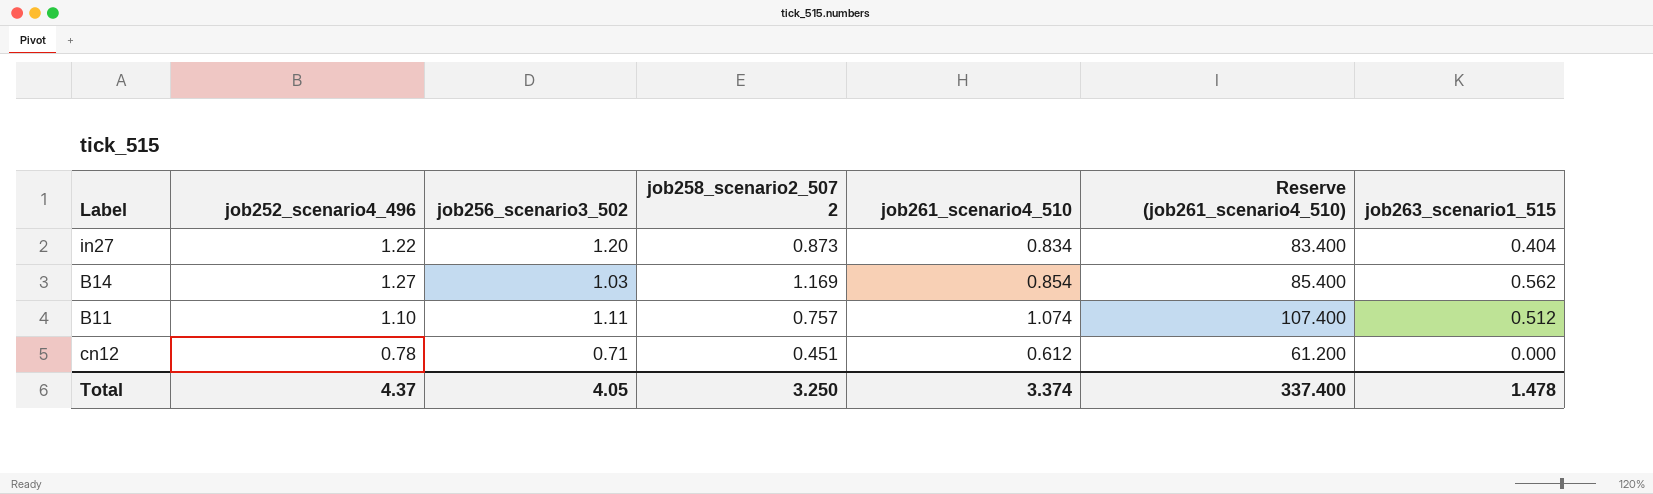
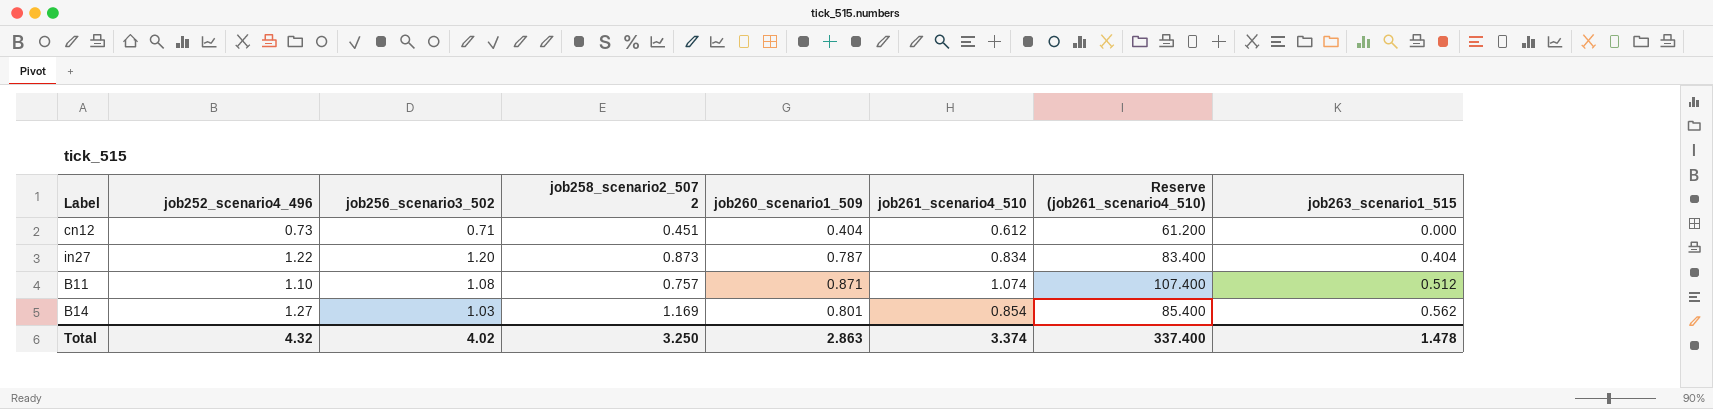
row order: none -> job263_scenario1_515 ascending
column job260_scenario1_509 | position: none -> 5
cn12 | job252_scenario4_496: 0.78 -> 0.73
B11 | job256_scenario3_502: 1.11 -> 1.08
Total | job252_scenario4_496: 4.37 -> 4.32
Total | job256_scenario3_502: 4.05 -> 4.02

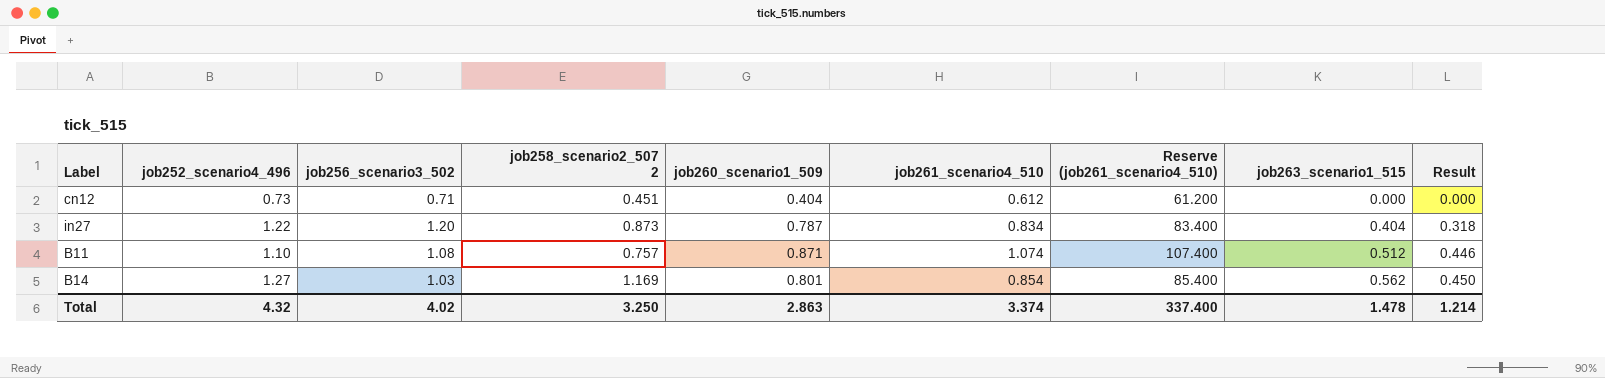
column Result | formula: none -> [job260_scenario1_509] * [job263_scenario1_515]

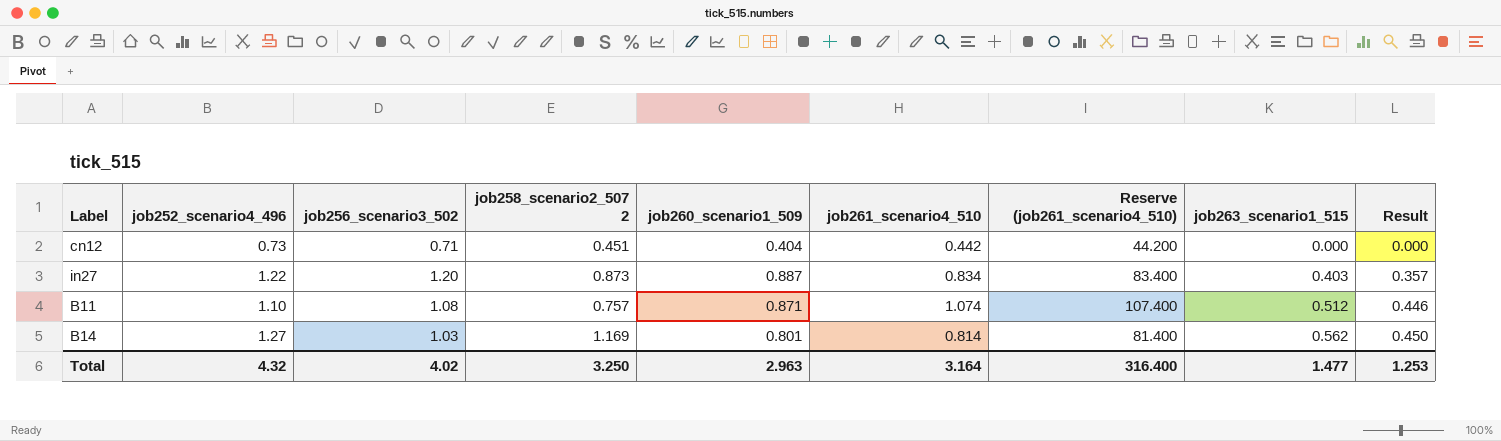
cn12 | job261_scenario4_510: 0.612 -> 0.442
cn12 | Reserve (job261_scenario4_510): 61.200 -> 44.200
in27 | job260_scenario1_509: 0.787 -> 0.887
in27 | job263_scenario1_515: 0.404 -> 0.403
in27 | Result: 0.318 -> 0.357
B14 | job261_scenario4_510: 0.854 -> 0.814
B14 | Reserve (job261_scenario4_510): 85.400 -> 81.400
Total | job260_scenario1_509: 2.863 -> 2.963
Total | job261_scenario4_510: 3.374 -> 3.164
Total | Reserve (job261_scenario4_510): 337.400 -> 316.400
Total | job263_scenario1_515: 1.478 -> 1.477
Total | Result: 1.214 -> 1.253

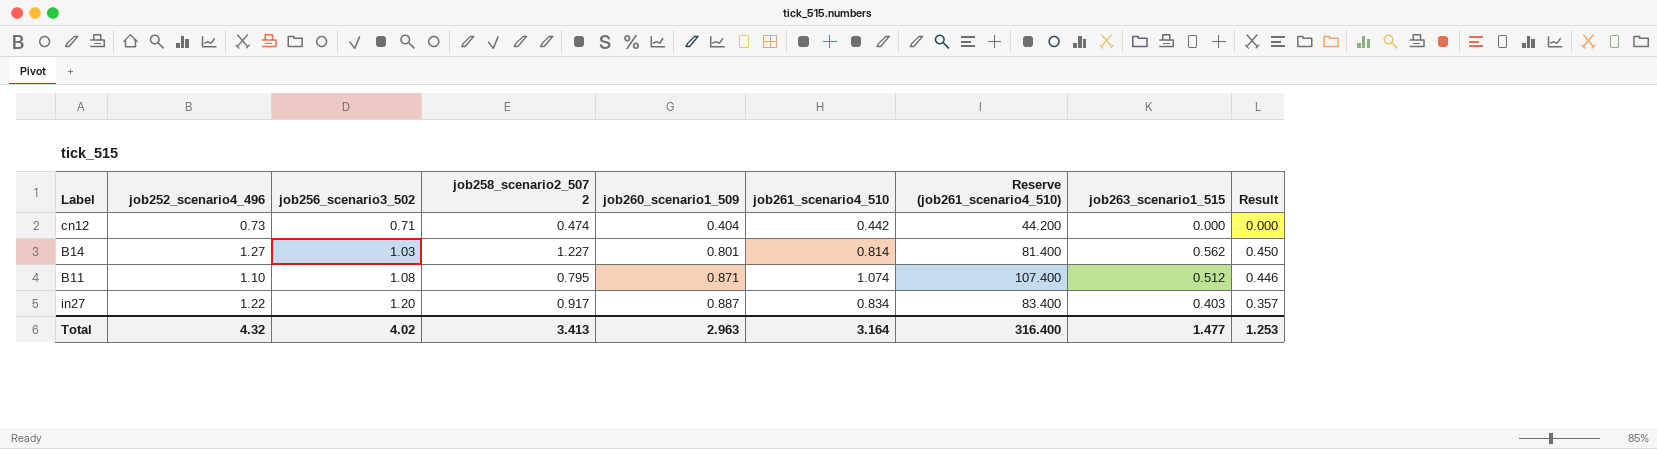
row order: job263_scenario1_515 ascending -> job256_scenario3_502 ascending
cn12 | job258_scenario2_507 2: 0.451 -> 0.474
B14 | job258_scenario2_507 2: 1.169 -> 1.227
B11 | job258_scenario2_507 2: 0.757 -> 0.795
in27 | job258_scenario2_507 2: 0.873 -> 0.917
Total | job258_scenario2_507 2: 3.250 -> 3.413

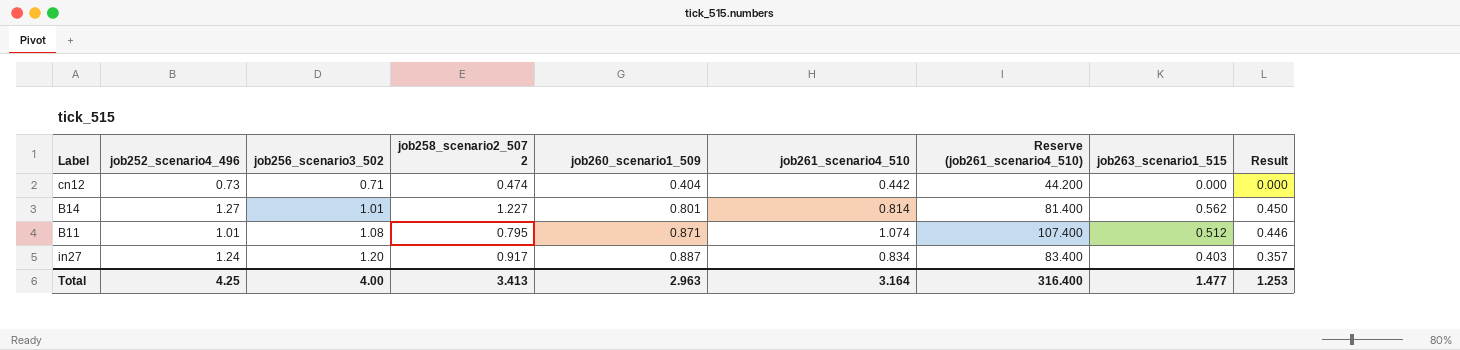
B14 | job256_scenario3_502: 1.03 -> 1.01
B11 | job252_scenario4_496: 1.10 -> 1.01
in27 | job252_scenario4_496: 1.22 -> 1.24
Total | job252_scenario4_496: 4.32 -> 4.25
Total | job256_scenario3_502: 4.02 -> 4.00

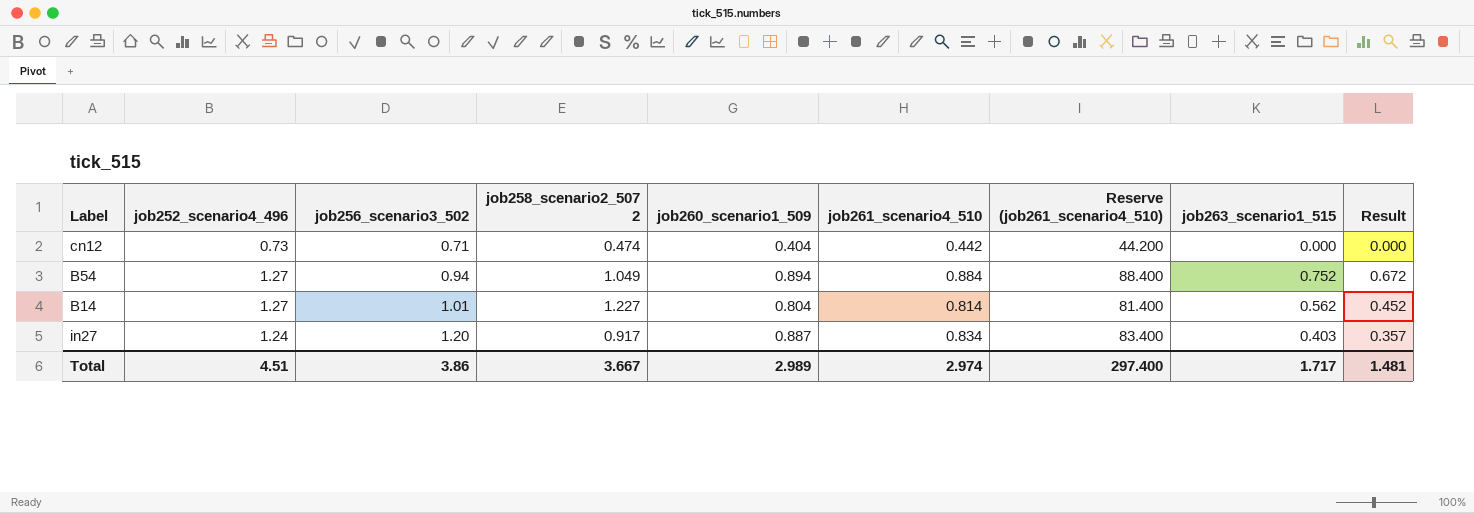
row B11: 1.01 | 1.08 | 0.795 | 0.871 | 1.074 | 107.400 | 0.512 | 0.446 -> none
row B54: none -> 1.27 | 0.94 | 1.049 | 0.894 | 0.884 | 88.400 | 0.752 | 0.672
B14 | job260_scenario1_509: 0.801 -> 0.804
B14 | Result: 0.450 -> 0.452
Total | job252_scenario4_496: 4.25 -> 4.51
Total | job256_scenario3_502: 4.00 -> 3.86
Total | job258_scenario2_507 2: 3.413 -> 3.667
Total | job260_scenario1_509: 2.963 -> 2.989
Total | job261_scenario4_510: 3.164 -> 2.974
Total | Reserve (job261_scenario4_510): 316.400 -> 297.400
Total | job263_scenario1_515: 1.477 -> 1.717
Total | Result: 1.253 -> 1.481

